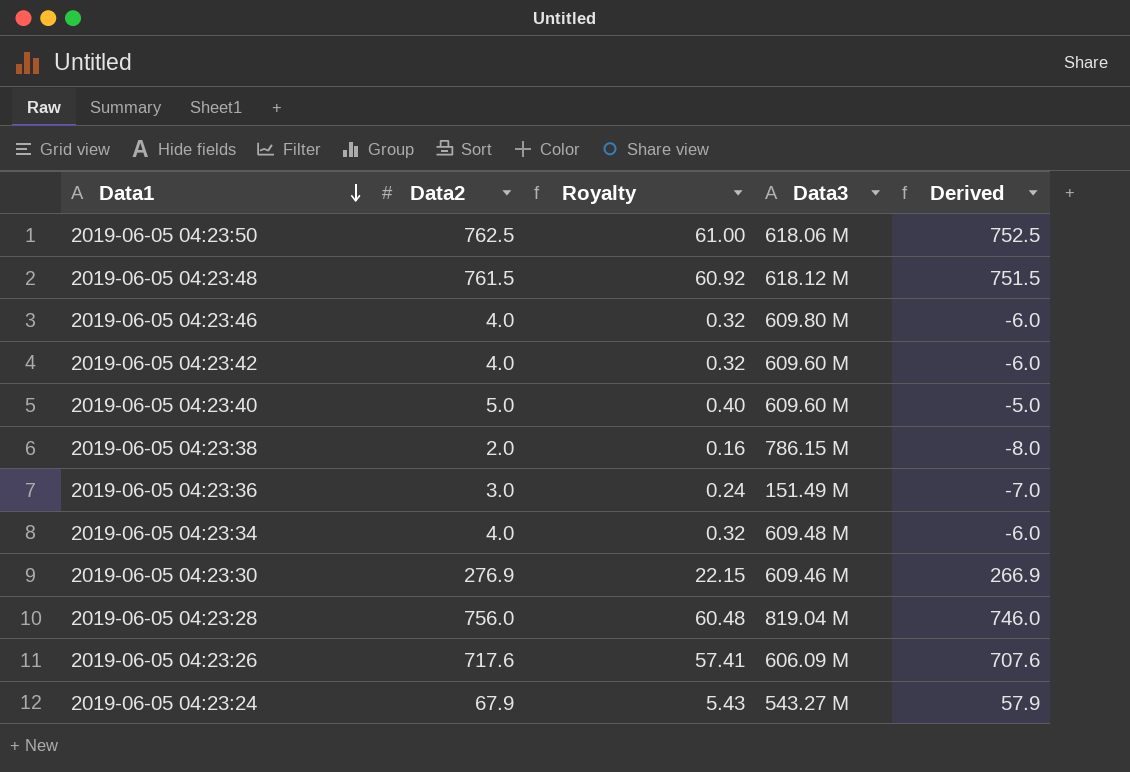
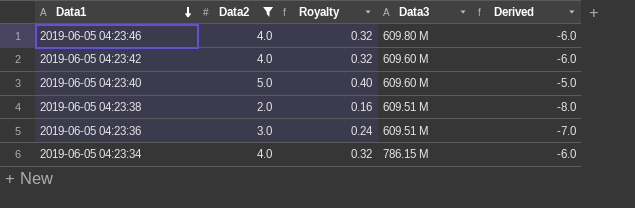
filter: none -> Data2 <= 5.0
2019-06-05 04:23:38 | Data3: 786.15 M -> 609.51 M
2019-06-05 04:23:36 | Data3: 151.49 M -> 609.51 M
2019-06-05 04:23:34 | Data3: 609.48 M -> 786.15 M

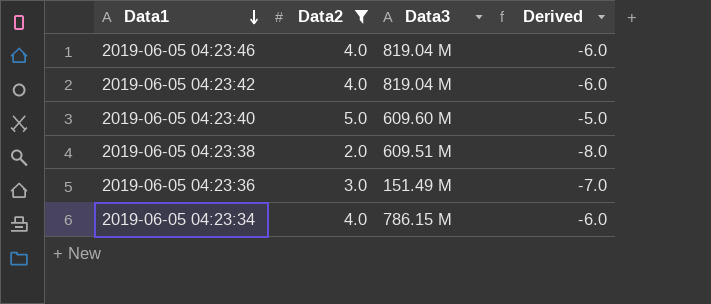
column Royalty | formula: [Data2] * 0.08 -> none
2019-06-05 04:23:46 | Data3: 609.80 M -> 819.04 M
2019-06-05 04:23:42 | Data3: 609.60 M -> 819.04 M
2019-06-05 04:23:36 | Data3: 609.51 M -> 151.49 M

